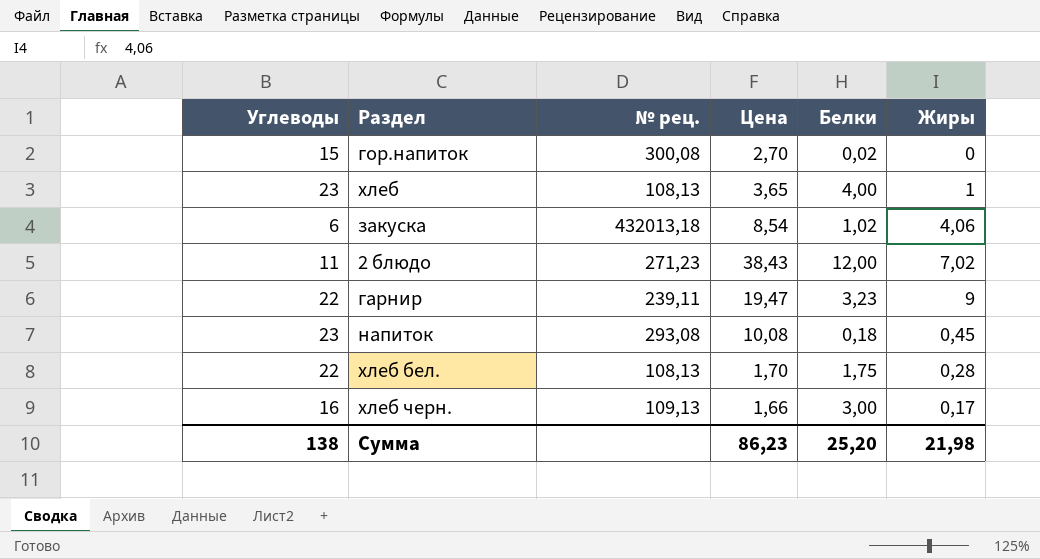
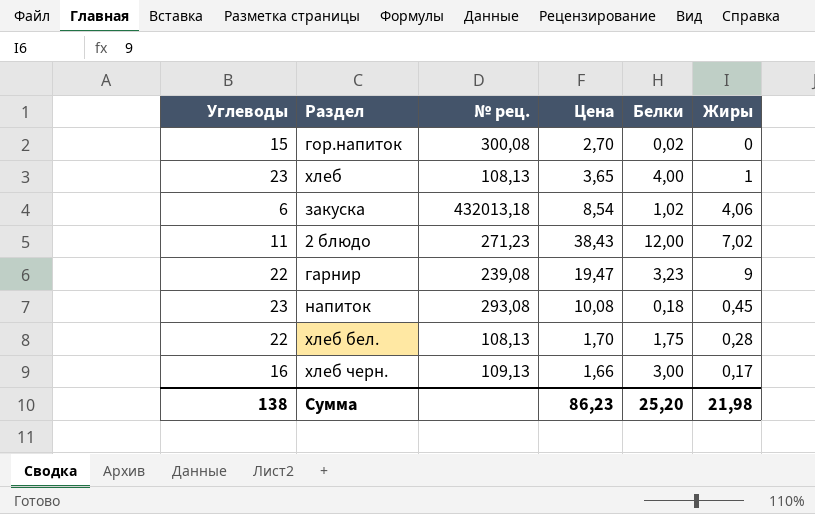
гарнир | № рец.: 239,11 -> 239,08

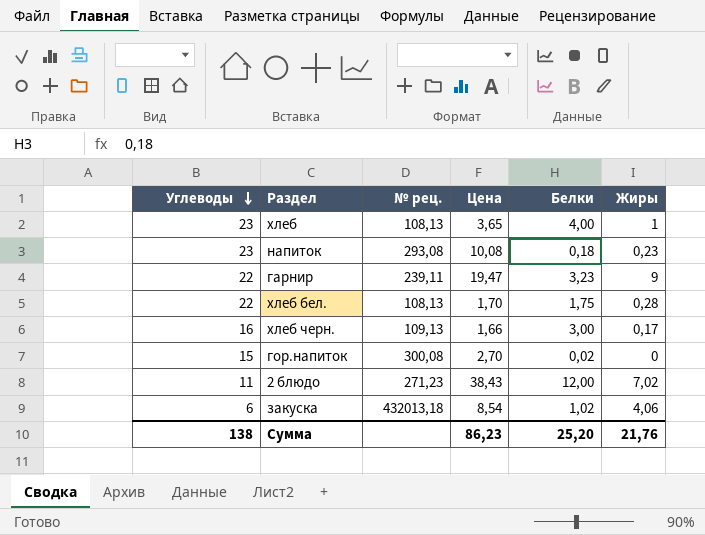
row order: none -> Углеводы descending
напиток | Жиры: 0,45 -> 0,23
гарнир | № рец.: 239,08 -> 239,11
Сумма | Жиры: 21,98 -> 21,76

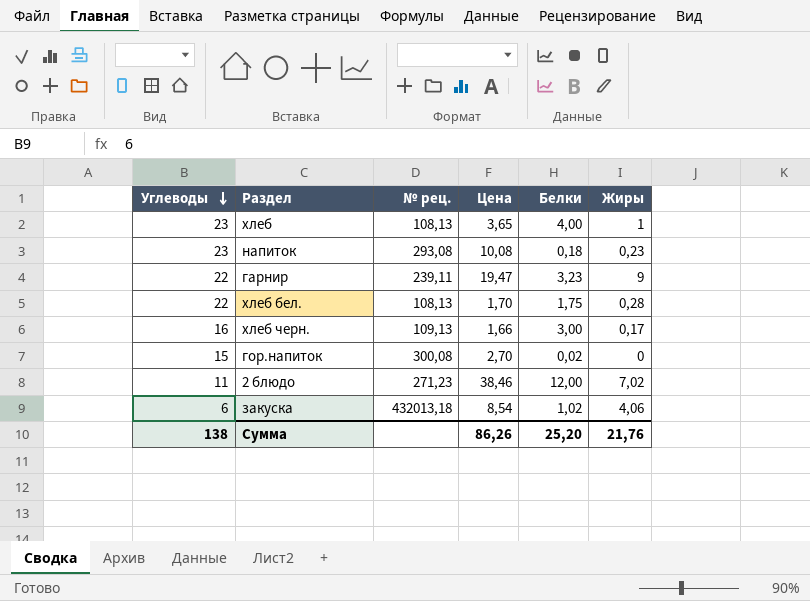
2 блюдо | Цена: 38,43 -> 38,46
Сумма | Цена: 86,23 -> 86,26

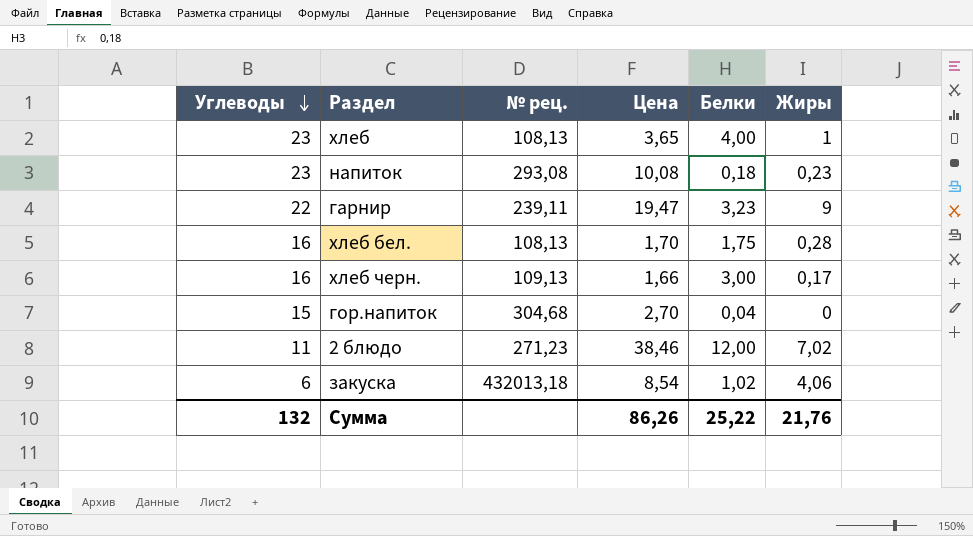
хлеб бел. | Углеводы: 22 -> 16
гор.напиток | № рец.: 300,08 -> 304,68
гор.напиток | Белки: 0,02 -> 0,04
Сумма | Углеводы: 138 -> 132
Сумма | Белки: 25,20 -> 25,22

